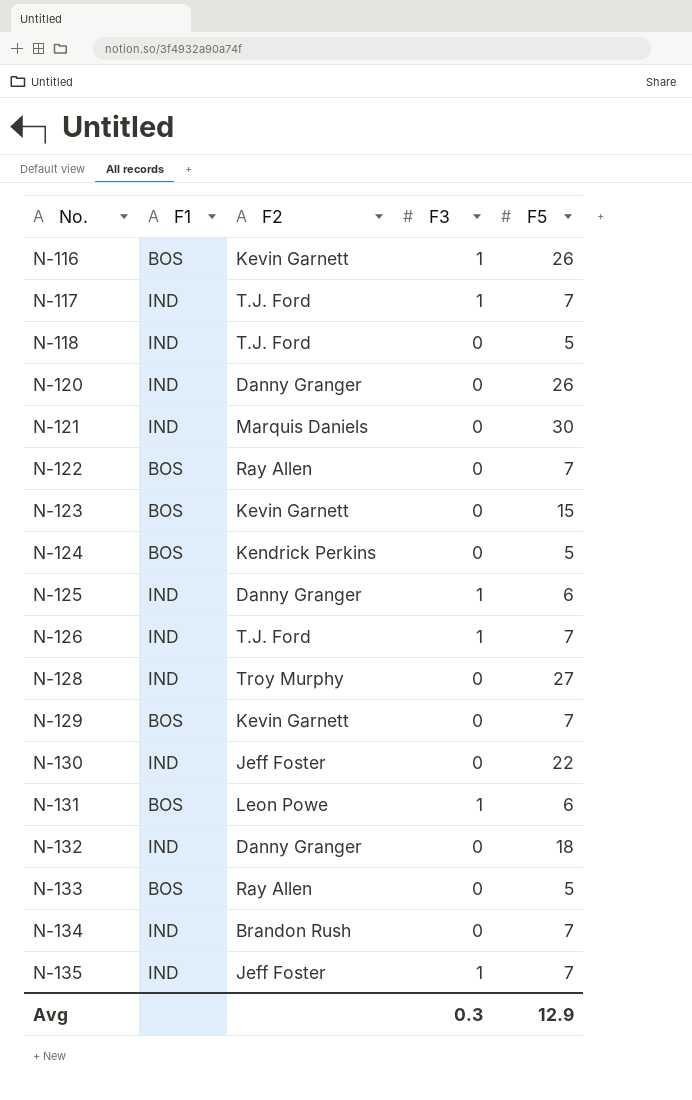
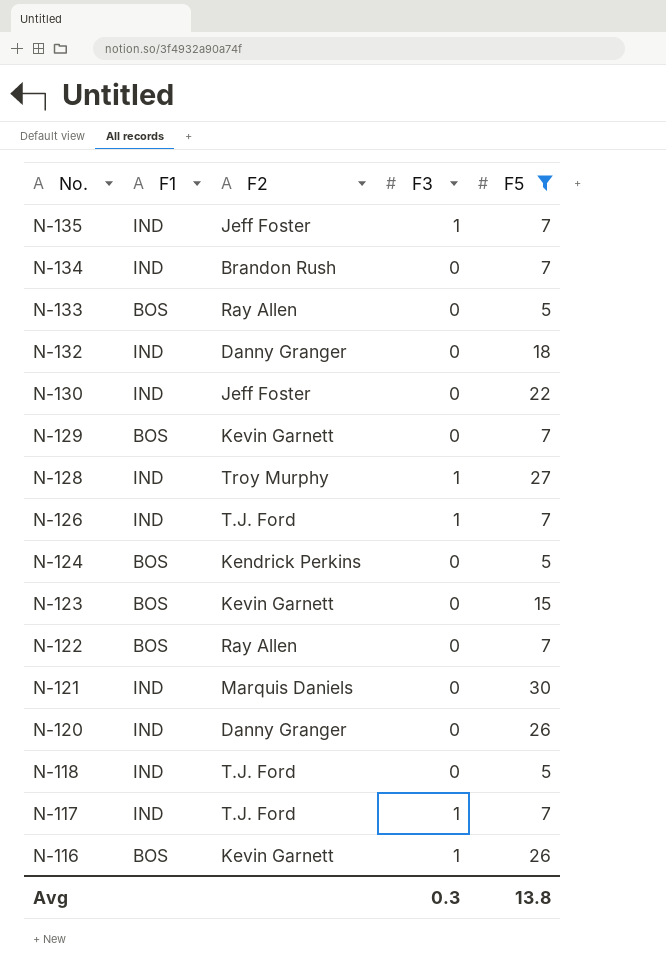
filter: none -> F5 != 6
row order: No. ascending -> No. descending
N-128 | F3: 0 -> 1
Avg | F5: 12.9 -> 13.8

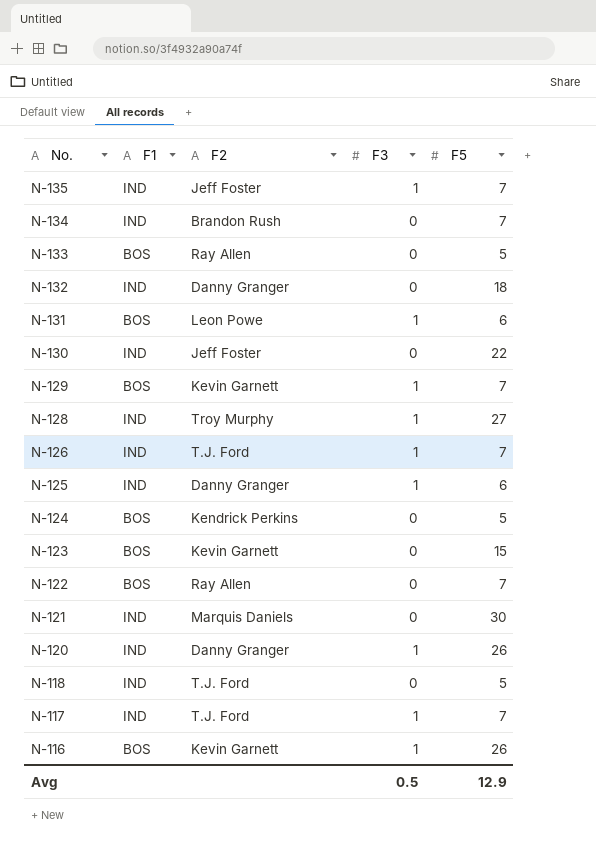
filter: F5 != 6 -> none
N-129 | F3: 0 -> 1
N-120 | F3: 0 -> 1
Avg | F3: 0.3 -> 0.5
Avg | F5: 13.8 -> 12.9

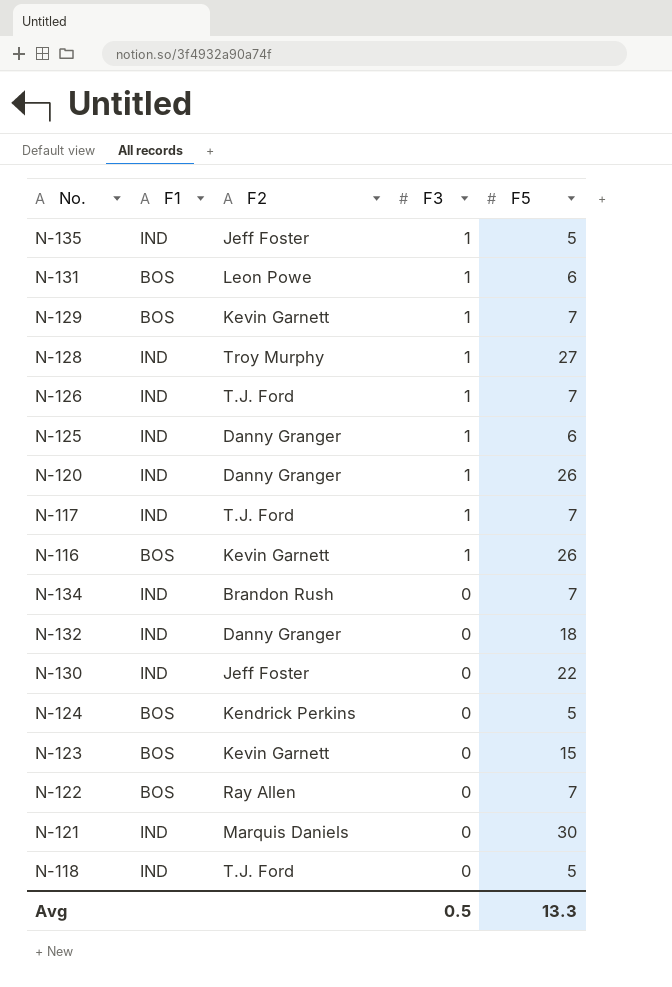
row order: No. descending -> F3 descending
row N-133: BOS | Ray Allen | 0 | 5 -> none
N-135 | F5: 7 -> 5
Avg | F5: 12.9 -> 13.3

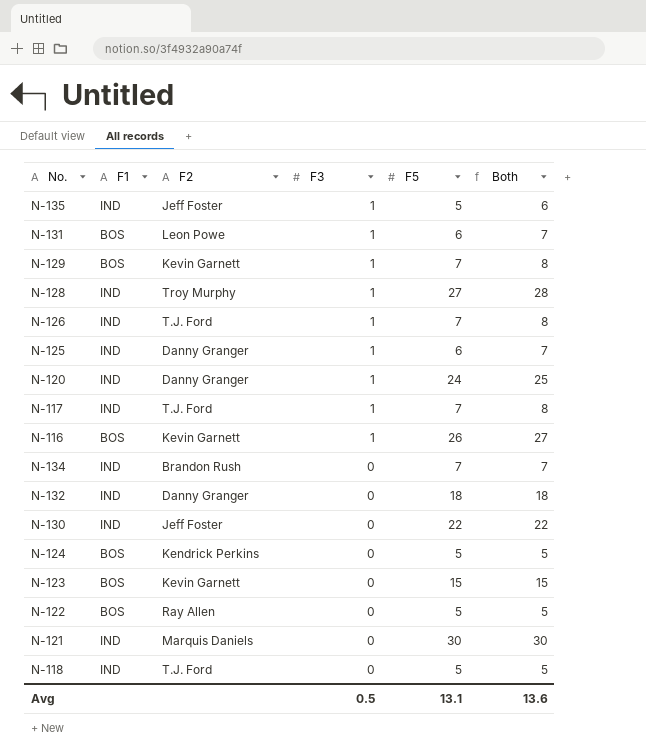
column Both | formula: none -> [F3] + [F5]
N-120 | F5: 26 -> 24
N-122 | F5: 7 -> 5
Avg | F5: 13.3 -> 13.1

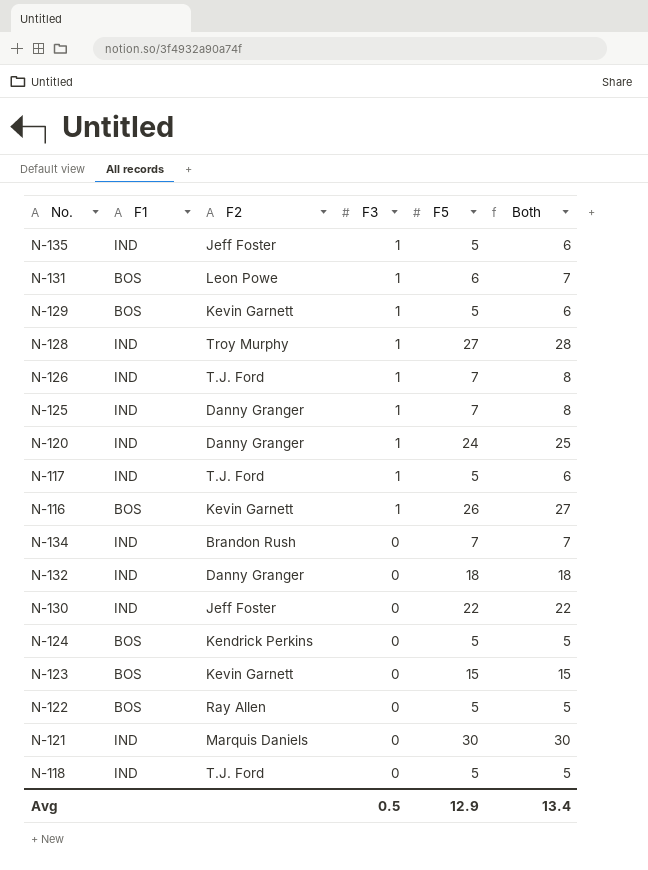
N-129 | F5: 7 -> 5
N-129 | Both: 8 -> 6
N-125 | F5: 6 -> 7
N-125 | Both: 7 -> 8
N-117 | F5: 7 -> 5
N-117 | Both: 8 -> 6
Avg | F5: 13.1 -> 12.9
Avg | Both: 13.6 -> 13.4

